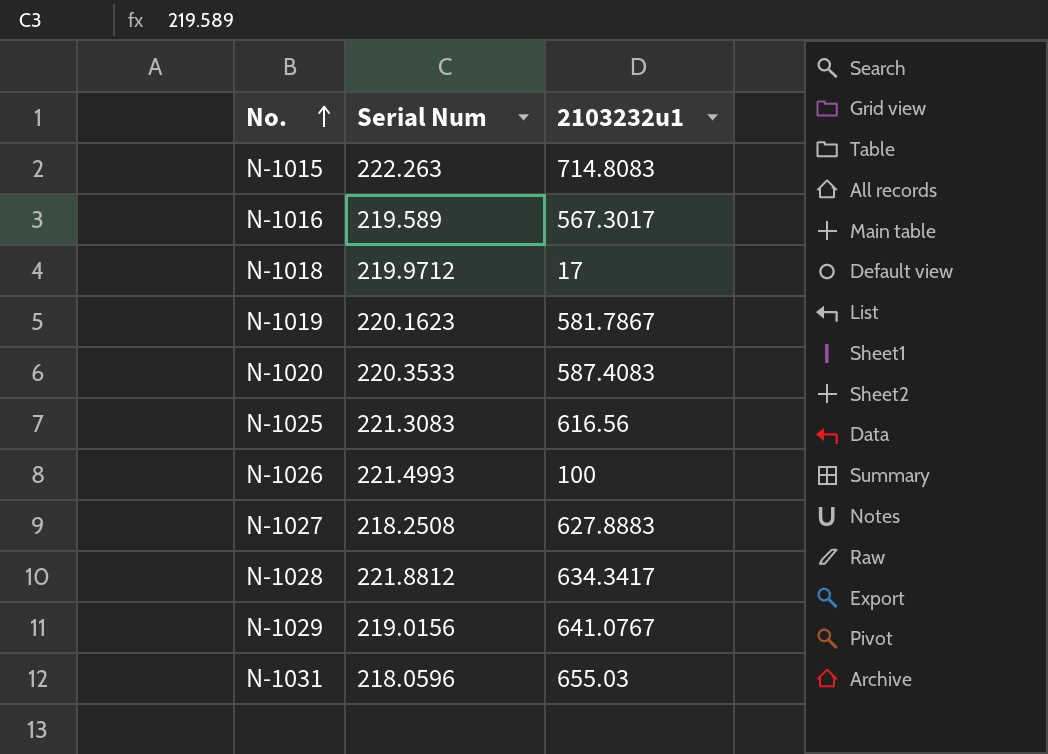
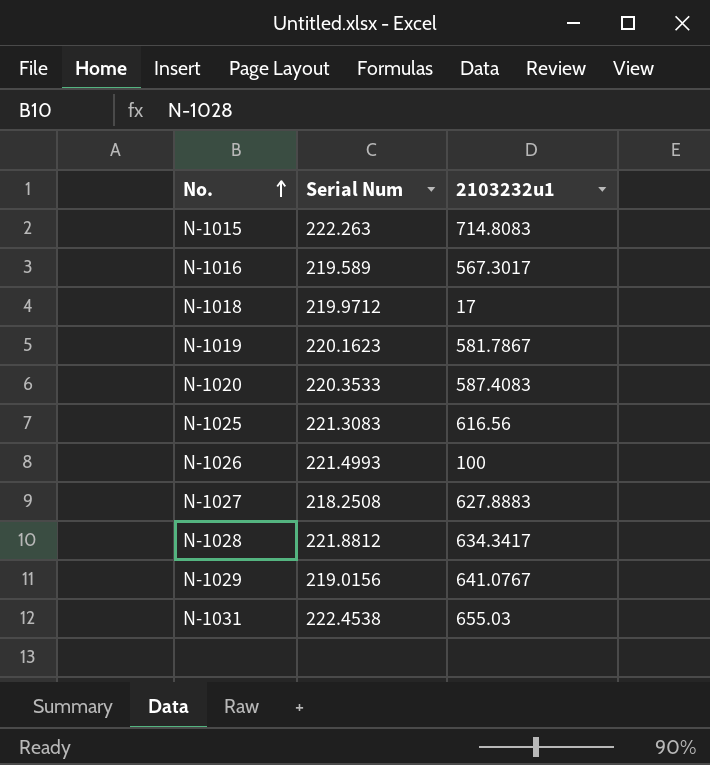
N-1031 | Serial Num: 218.0596 -> 222.4538

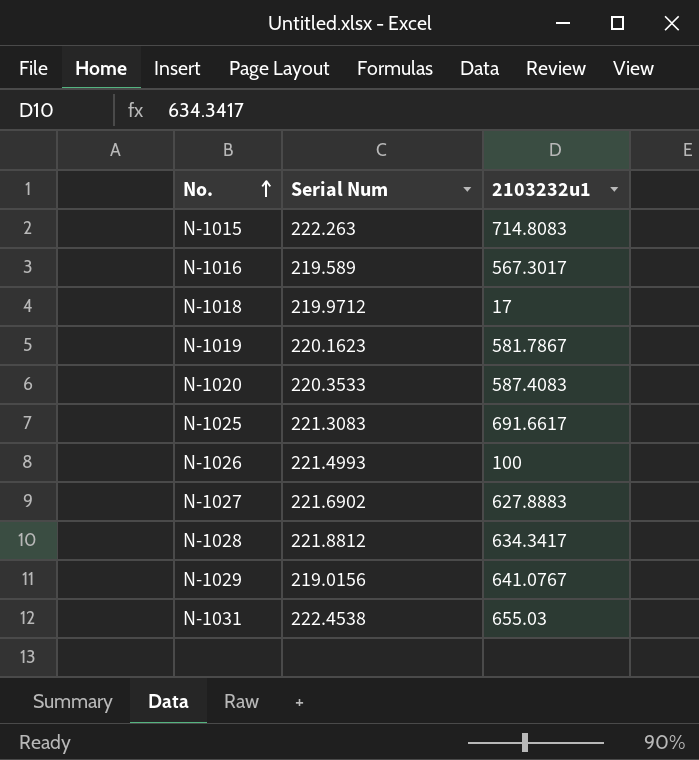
N-1025 | 2103232u1: 616.56 -> 691.6617
N-1027 | Serial Num: 218.2508 -> 221.6902

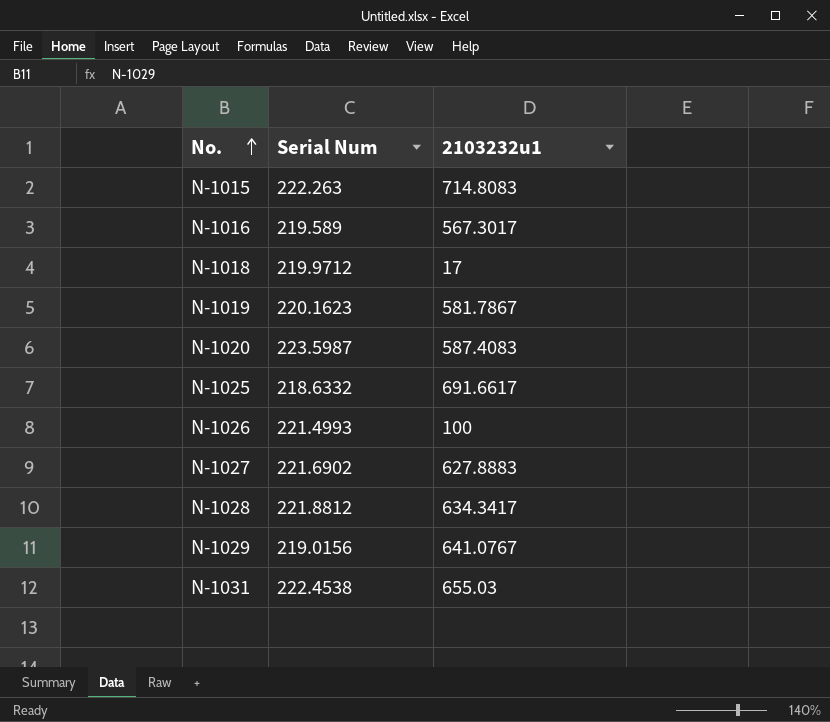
N-1020 | Serial Num: 220.3533 -> 223.5987
N-1025 | Serial Num: 221.3083 -> 218.6332

